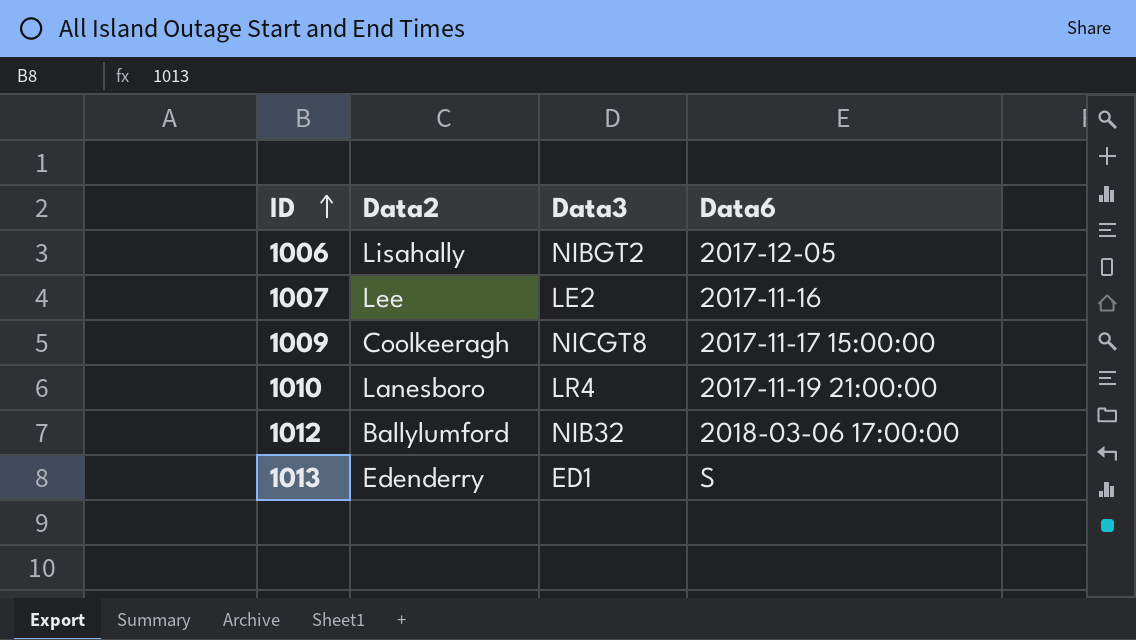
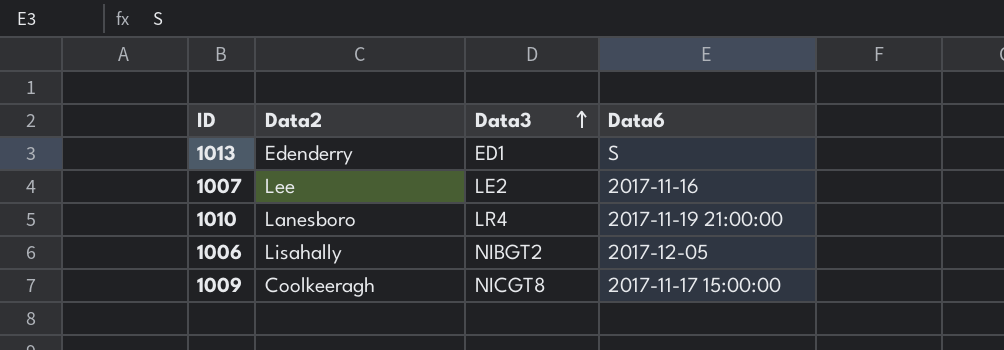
row order: ID ascending -> Data3 ascending
row 1012: Ballylumford | NIB32 | 2018-03-06 17:00:00 -> none

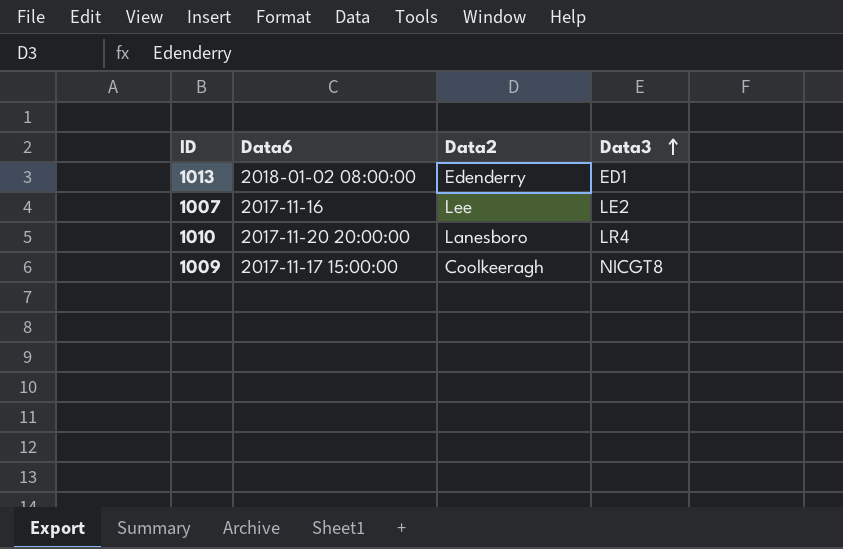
column Data6 | position: 4 -> 2
row 1006: Lisahally | NIBGT2 | 2017-12-05 -> none
1013 | Data6: S -> 2018-01-02 08:00:00
1010 | Data6: 2017-11-19 21:00:00 -> 2017-11-20 20:00:00

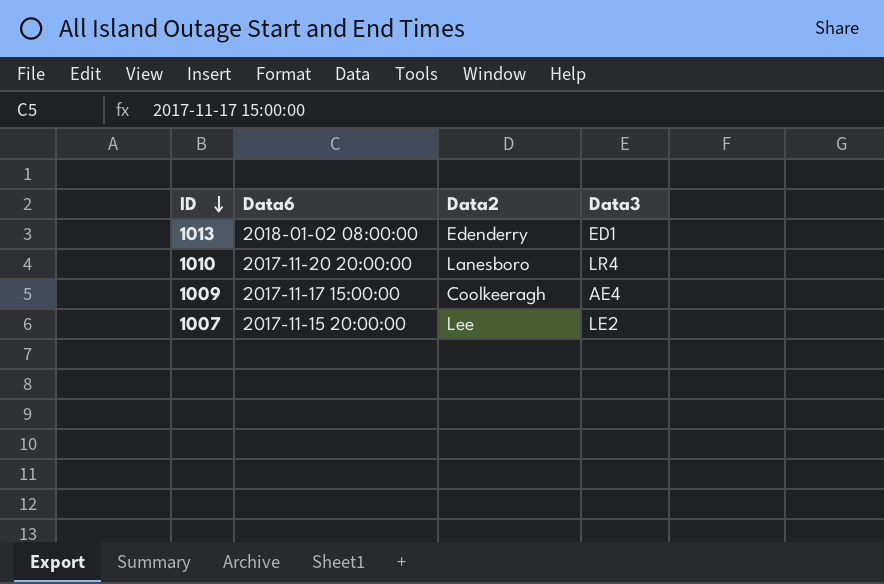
row order: Data3 ascending -> ID descending
1009 | Data3: NICGT8 -> AE4
1007 | Data6: 2017-11-16 -> 2017-11-15 20:00:00

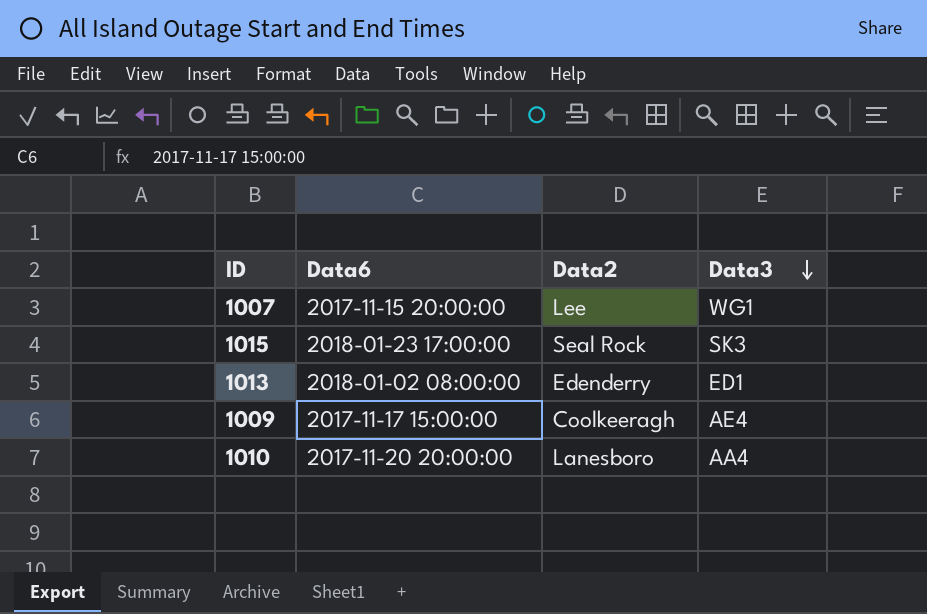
row order: ID descending -> Data3 descending
1007 | Data3: LE2 -> WG1
row 1015: none -> 2018-01-23 17:00:00 | Seal Rock | SK3
1010 | Data3: LR4 -> AA4

